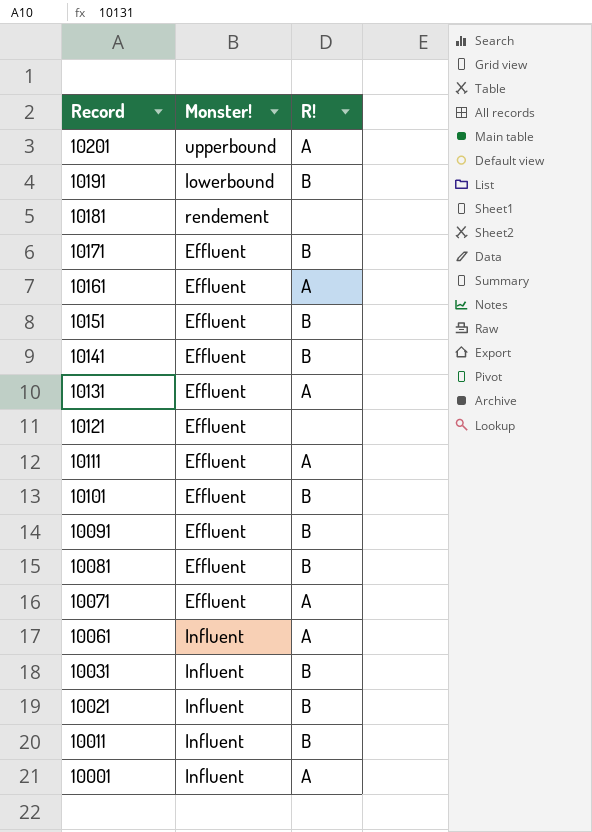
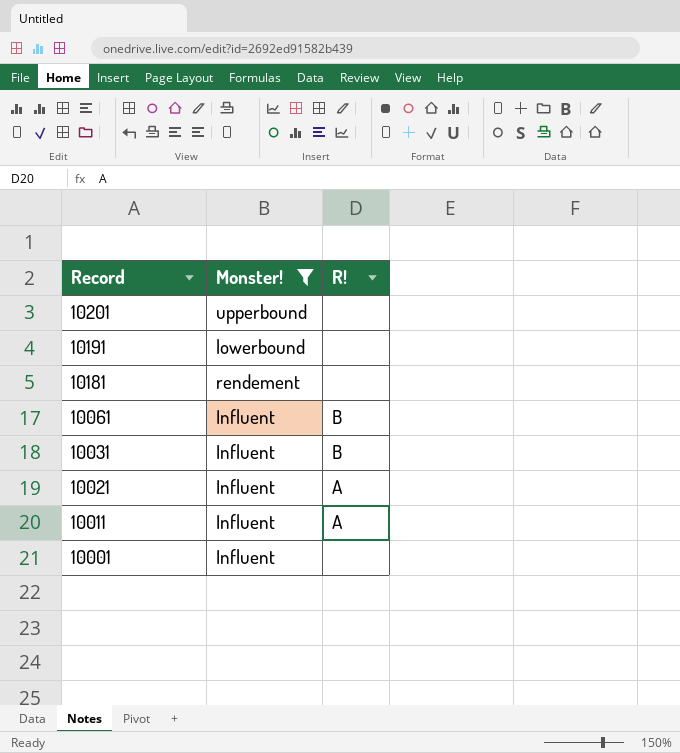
filter: none -> Monster! != Effluent
10201 | R!: A -> none
10191 | R!: B -> none
10061 | R!: A -> B
10021 | R!: B -> A
10011 | R!: B -> A
10001 | R!: A -> none

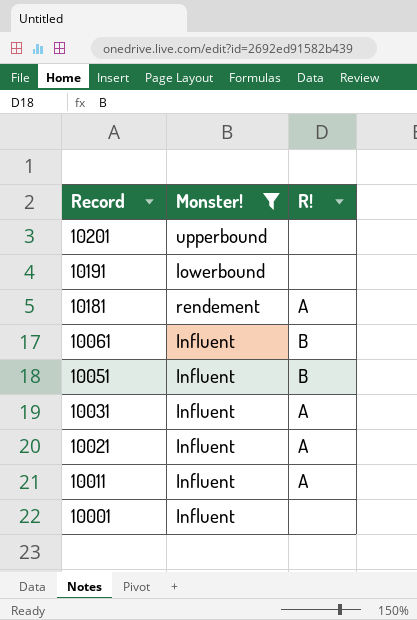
10181 | R!: none -> A
row 10051: none -> Influent | B
10031 | R!: B -> A

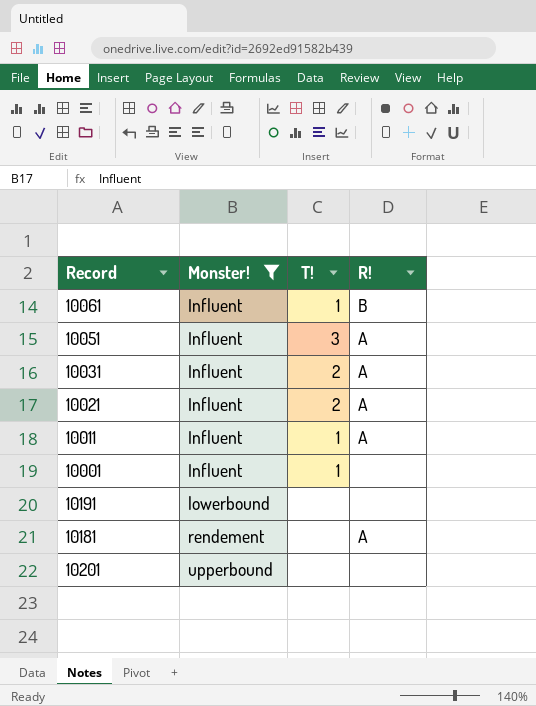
row order: Record descending -> Monster! ascending
column T! | position: none -> 3
10051 | R!: B -> A

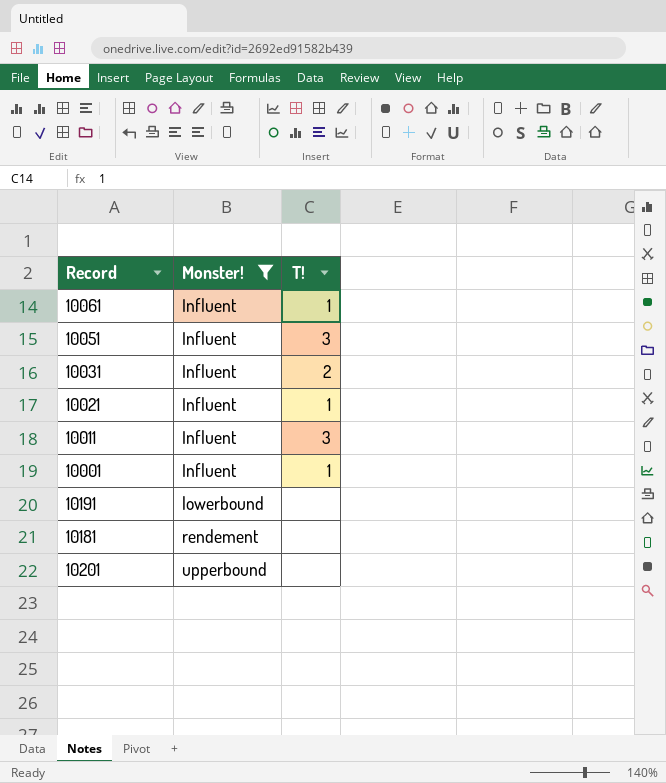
column R! | position: 4 -> none
10021 | T!: 2 -> 1
10011 | T!: 1 -> 3

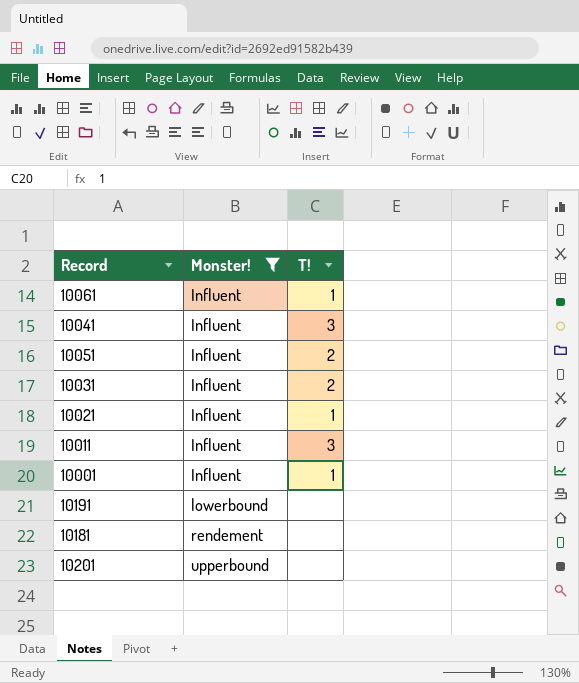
row 10041: none -> Influent | 3
10051 | T!: 3 -> 2

